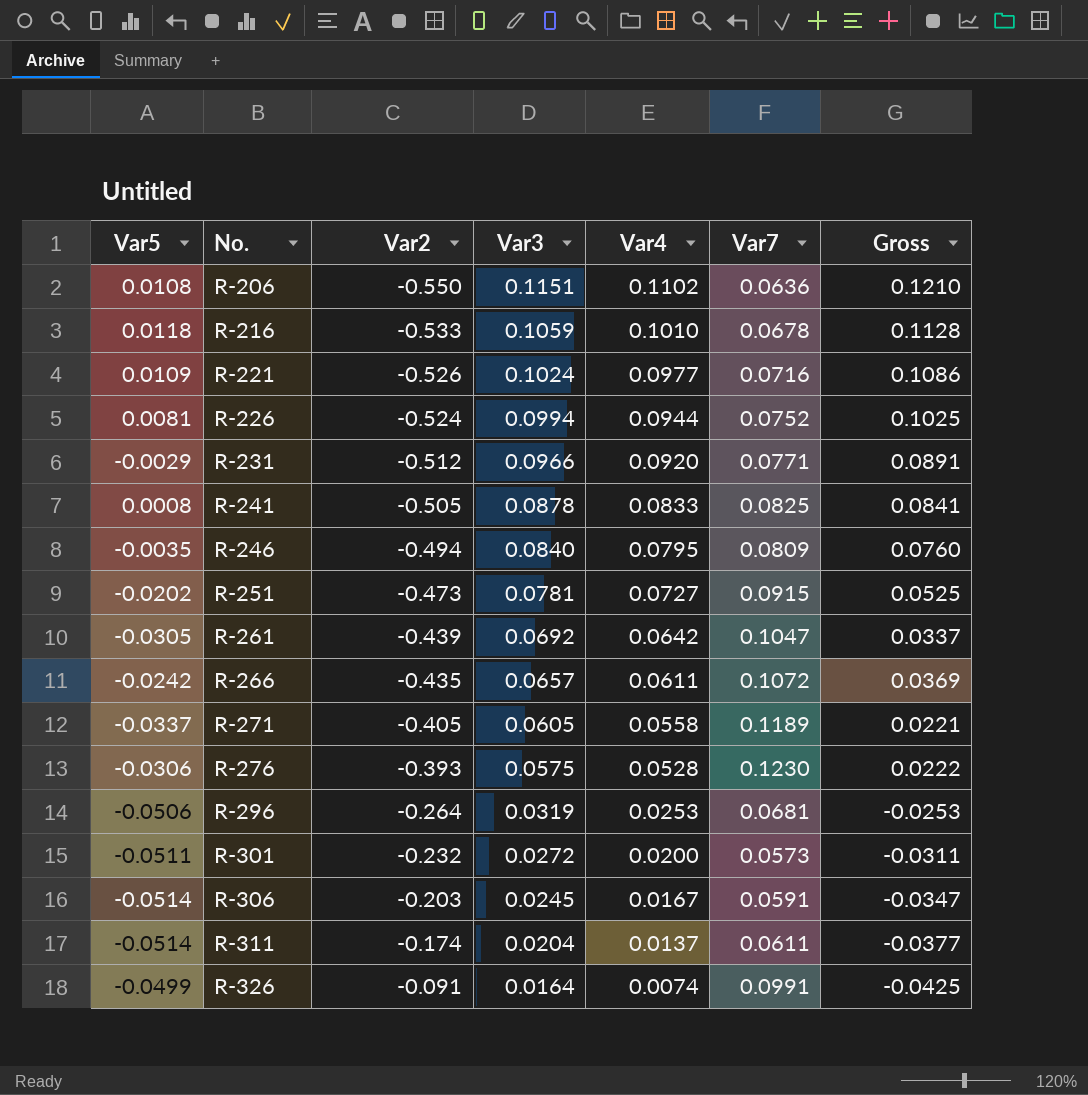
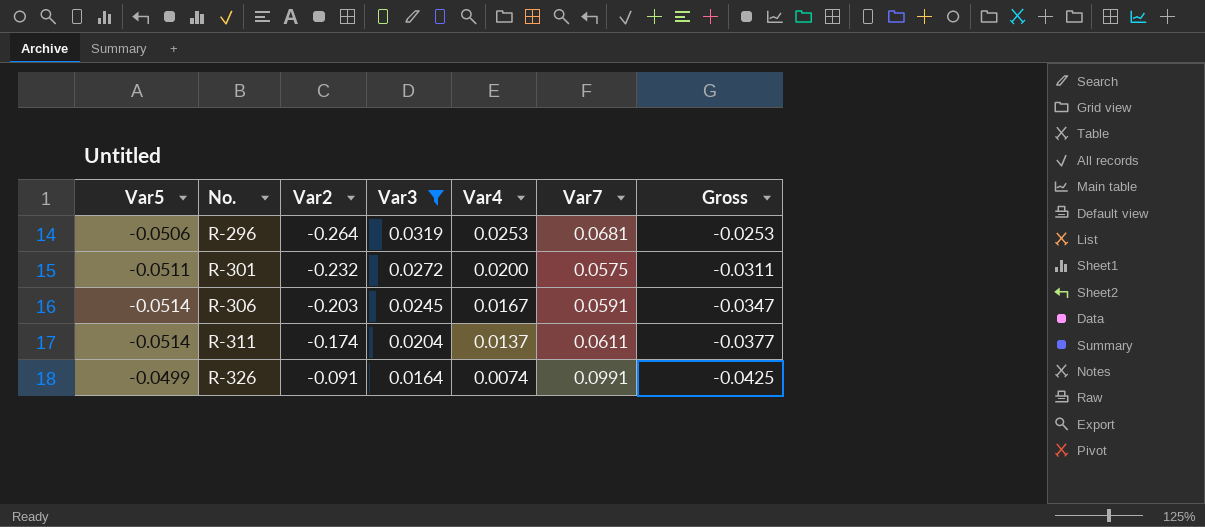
filter: none -> Var3 <= 0.0319
R-301 | Var7: 0.0573 -> 0.0575

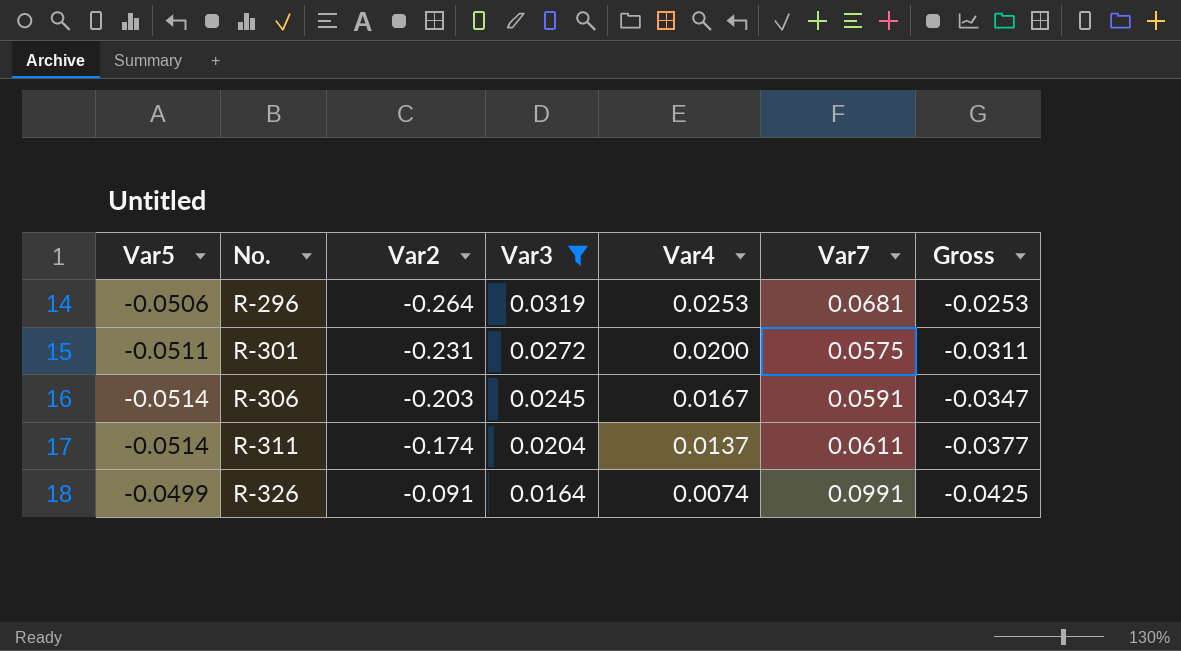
R-301 | Var2: -0.232 -> -0.231

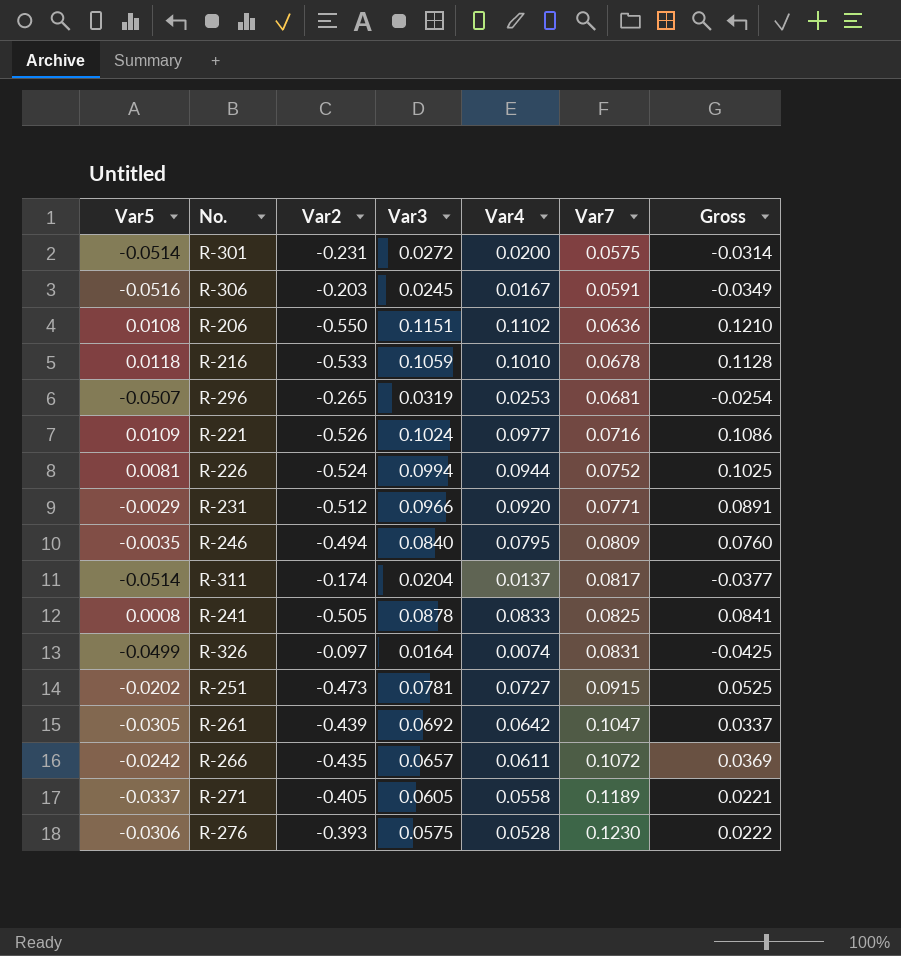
filter: Var3 <= 0.0319 -> none
row order: No. ascending -> Var7 ascending
R-301 | Var5: -0.0511 -> -0.0514
R-301 | Gross: -0.0311 -> -0.0314
R-306 | Var5: -0.0514 -> -0.0516
R-306 | Gross: -0.0347 -> -0.0349
R-296 | Var5: -0.0506 -> -0.0507
R-296 | Var2: -0.264 -> -0.265
R-296 | Gross: -0.0253 -> -0.0254
R-311 | Var7: 0.0611 -> 0.0817
R-326 | Var2: -0.091 -> -0.097
R-326 | Var7: 0.0991 -> 0.0831

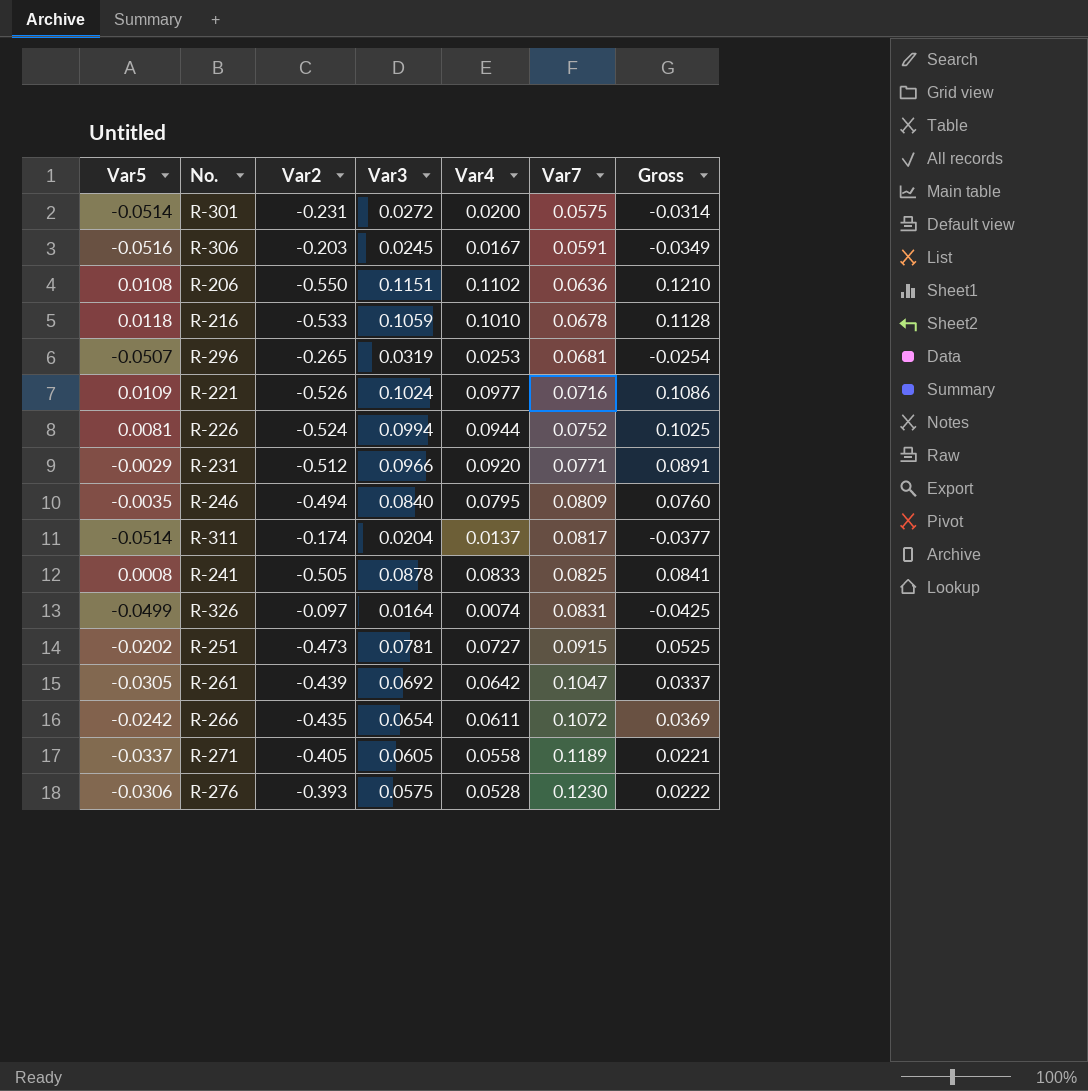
R-266 | Var3: 0.0657 -> 0.0654

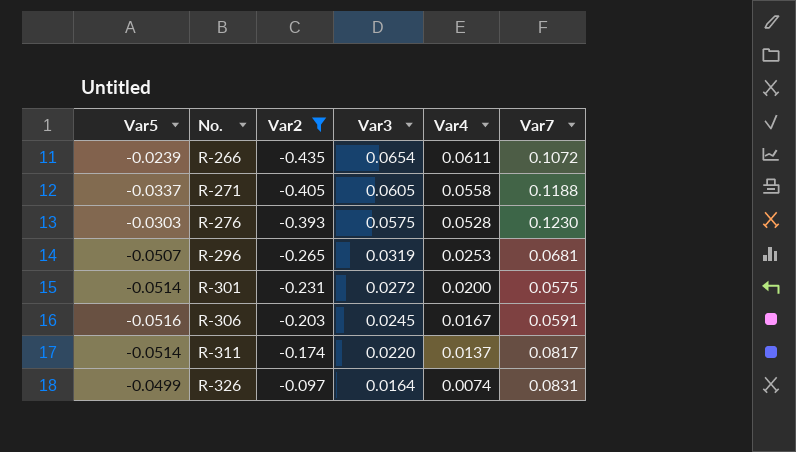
filter: none -> Var2 >= -0.435
row order: Var7 ascending -> No. ascending
column Gross | formula: [Var5] + [Var4] -> none
R-266 | Var5: -0.0242 -> -0.0239
R-271 | Var7: 0.1189 -> 0.1188
R-276 | Var5: -0.0306 -> -0.0303
R-311 | Var3: 0.0204 -> 0.0220

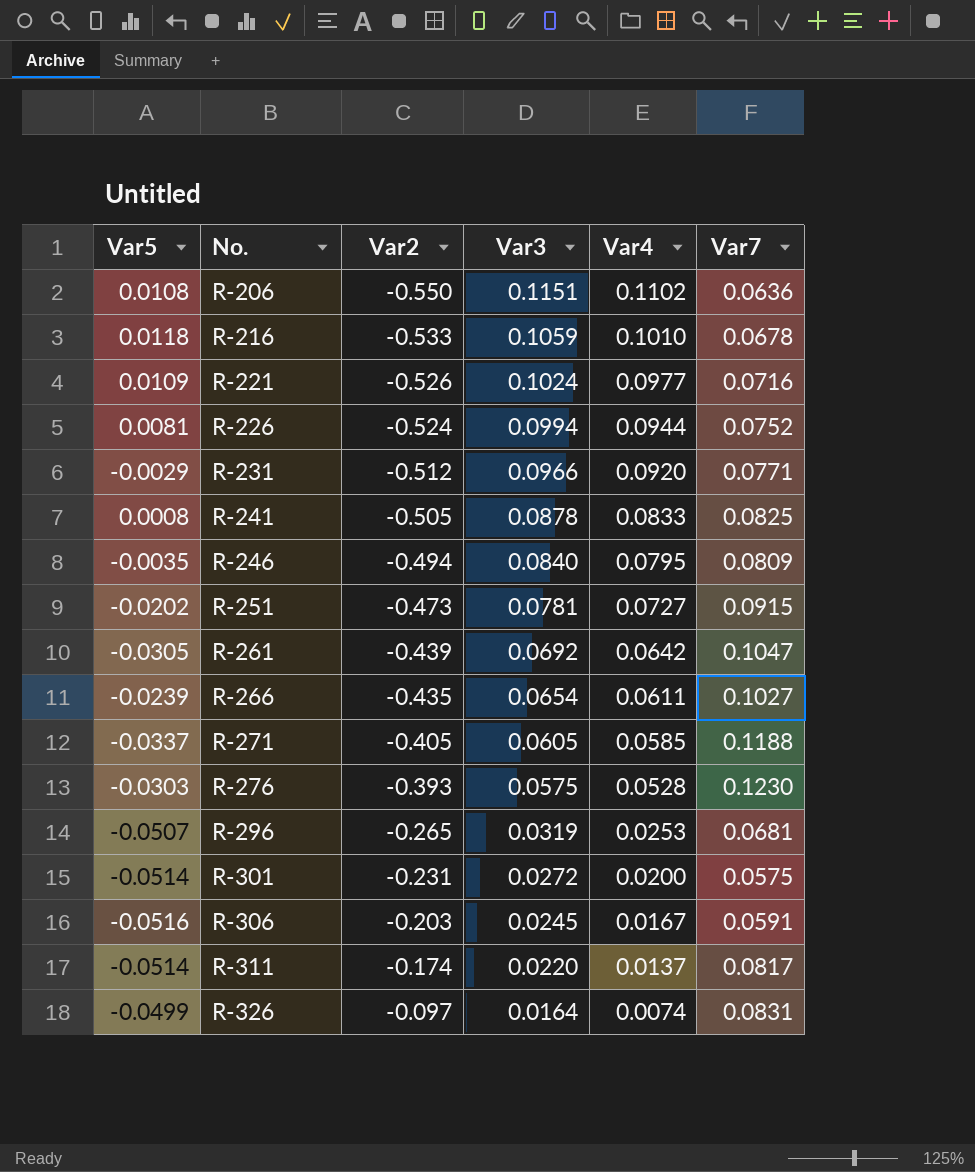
filter: Var2 >= -0.435 -> none
R-266 | Var7: 0.1072 -> 0.1027
R-271 | Var4: 0.0558 -> 0.0585

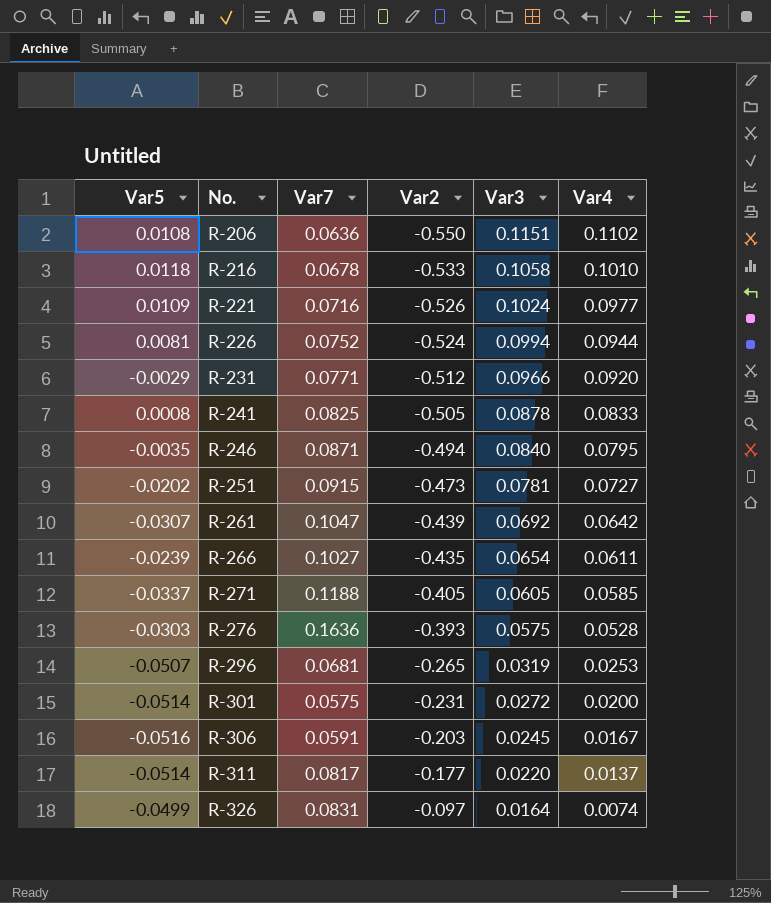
column Var7 | position: 6 -> 3
R-216 | Var3: 0.1059 -> 0.1058
R-246 | Var7: 0.0809 -> 0.0871
R-261 | Var5: -0.0305 -> -0.0307
R-276 | Var7: 0.1230 -> 0.1636
R-311 | Var2: -0.174 -> -0.177

